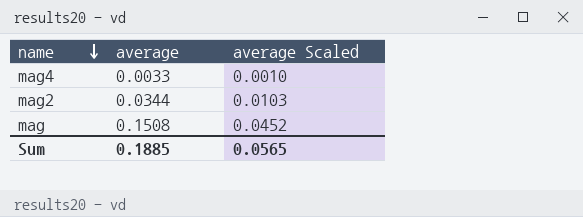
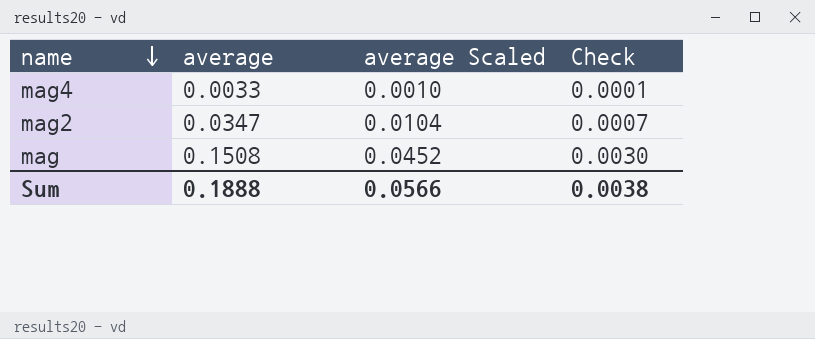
column Check | formula: none -> [average] * 0.02
mag2 | average: 0.0344 -> 0.0347
mag2 | average Scaled: 0.0103 -> 0.0104
Sum | average: 0.1885 -> 0.1888
Sum | average Scaled: 0.0565 -> 0.0566

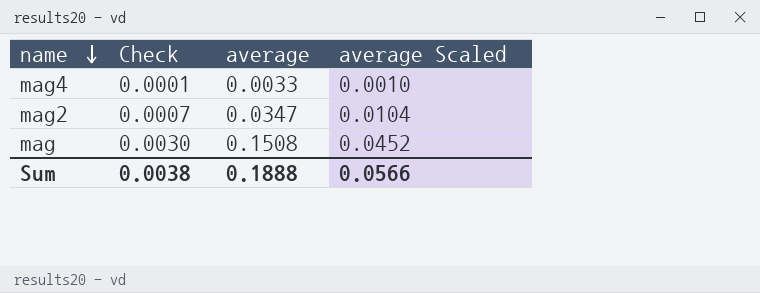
column Check | position: 4 -> 2

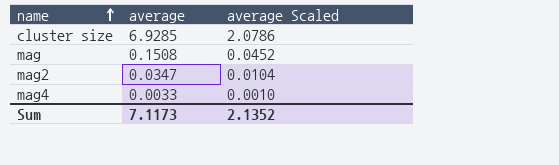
row order: name descending -> name ascending
column Check | formula: [average] * 0.02 -> none
row cluster size: none -> 6.9285 | 2.0786
Sum | average: 0.1888 -> 7.1173
Sum | average Scaled: 0.0566 -> 2.1352

